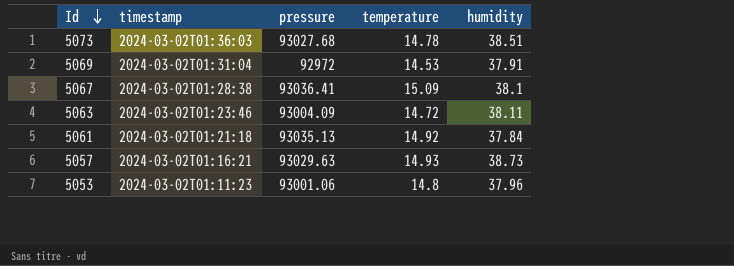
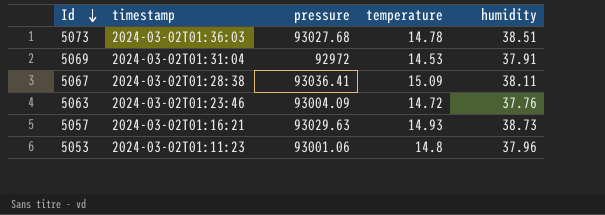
row 5061: 2024-03-02T01:21:18 | 93035.13 | 14.92 | 37.84 -> none
5067 | humidity: 38.1 -> 38.11
5063 | humidity: 38.11 -> 37.76

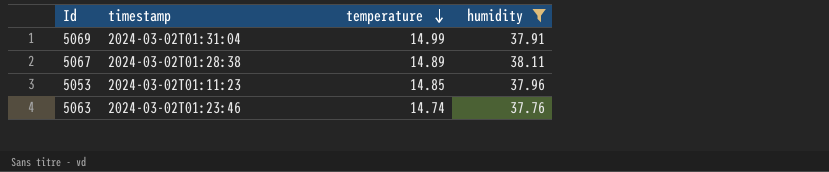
filter: none -> humidity <= 38.11
row order: Id descending -> temperature descending
column pressure | position: 3 -> none
5069 | temperature: 14.53 -> 14.99
5067 | temperature: 15.09 -> 14.89
5053 | temperature: 14.8 -> 14.85
5063 | temperature: 14.72 -> 14.74

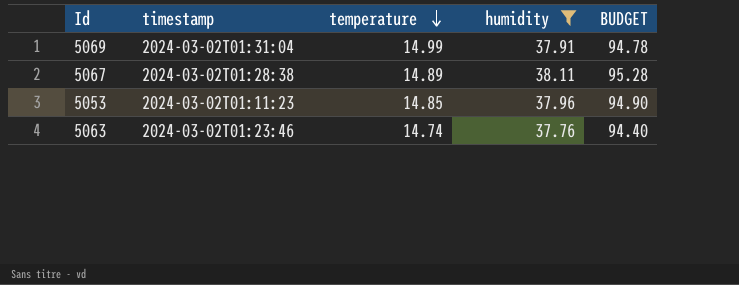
column BUDGET | formula: none -> [humidity] * 2.5

